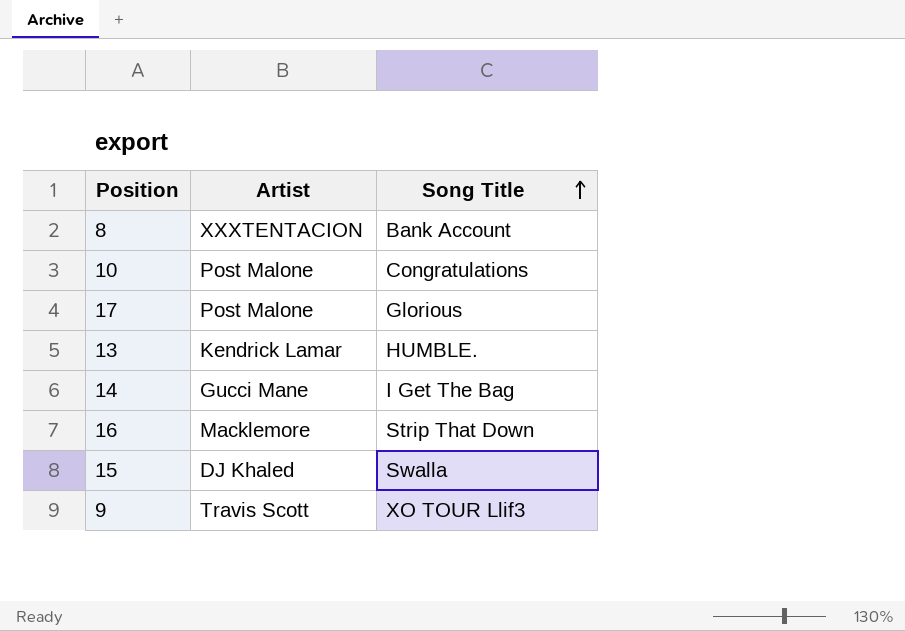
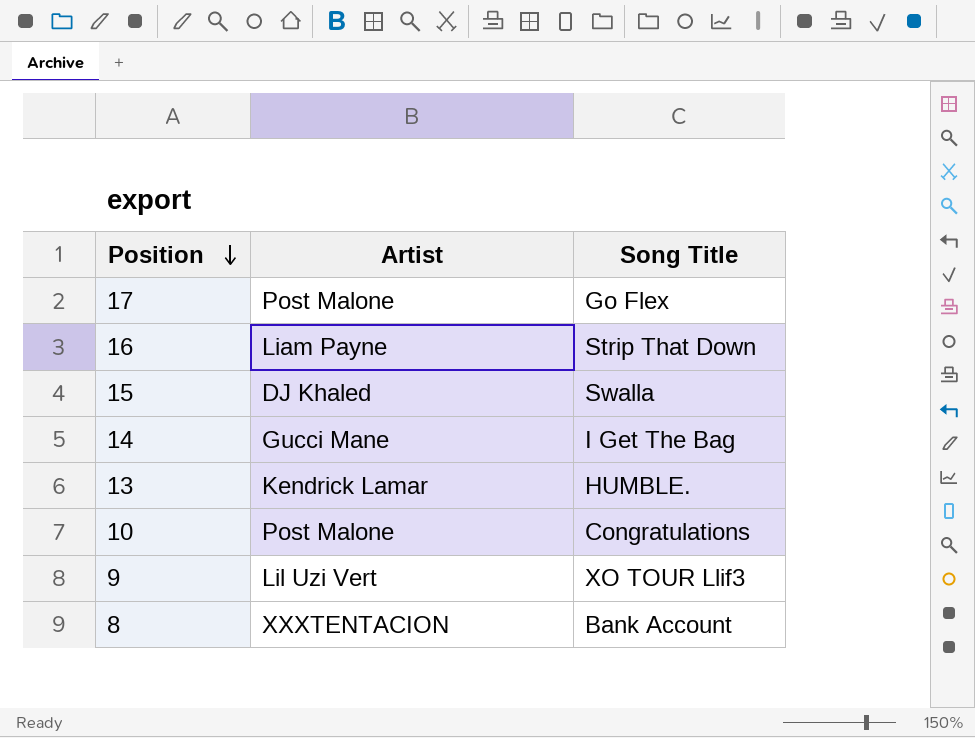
row order: Song Title ascending -> Position descending
17 | Song Title: Glorious -> Go Flex
16 | Artist: Macklemore -> Liam Payne
9 | Artist: Travis Scott -> Lil Uzi Vert

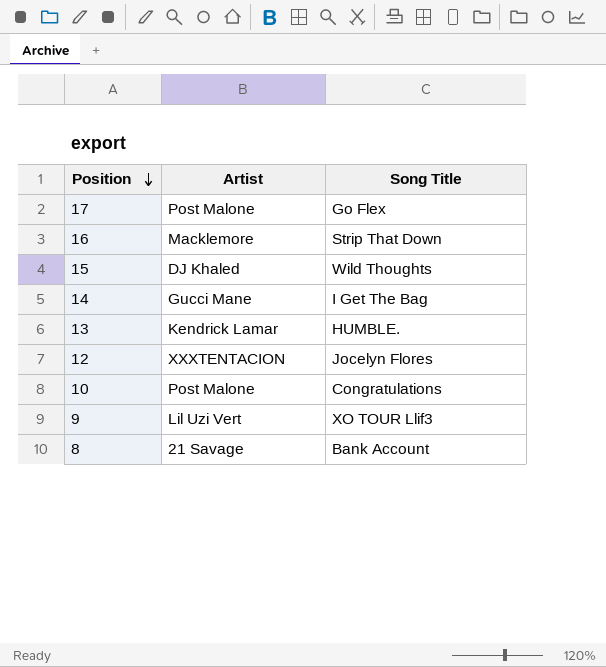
16 | Artist: Liam Payne -> Macklemore
15 | Song Title: Swalla -> Wild Thoughts
row 12: none -> XXXTENTACION | Jocelyn Flores
8 | Artist: XXXTENTACION -> 21 Savage

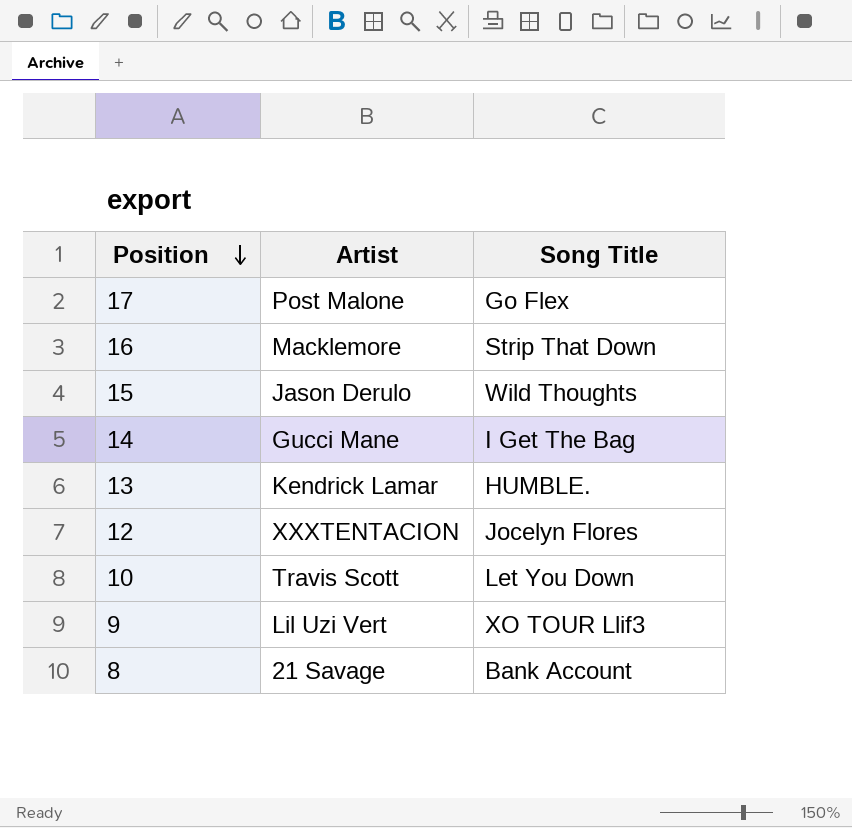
15 | Artist: DJ Khaled -> Jason Derulo
10 | Artist: Post Malone -> Travis Scott
10 | Song Title: Congratulations -> Let You Down

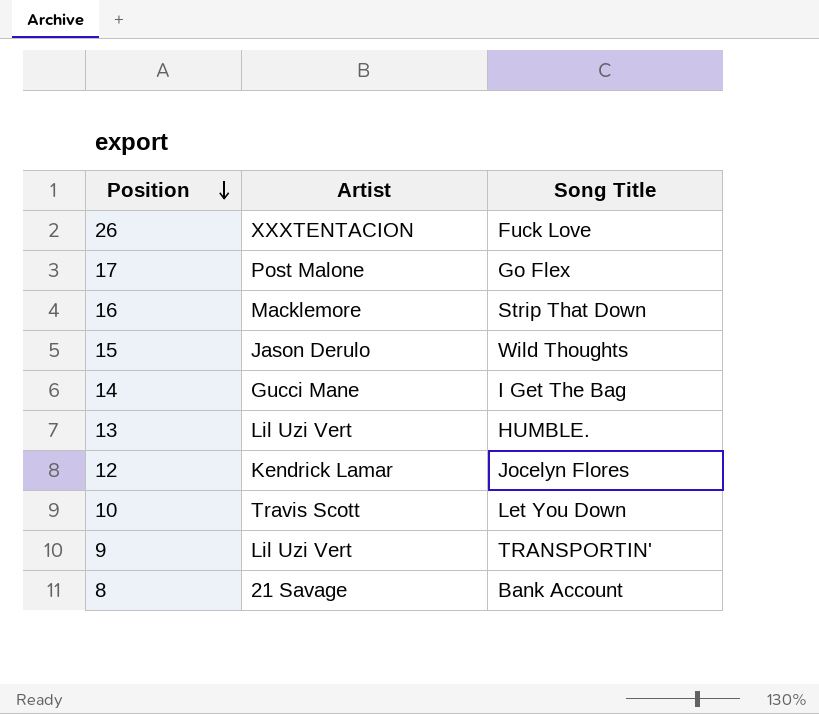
row 26: none -> XXXTENTACION | Fuck Love
13 | Artist: Kendrick Lamar -> Lil Uzi Vert
12 | Artist: XXXTENTACION -> Kendrick Lamar
9 | Song Title: XO TOUR Llif3 -> TRANSPORTIN'

